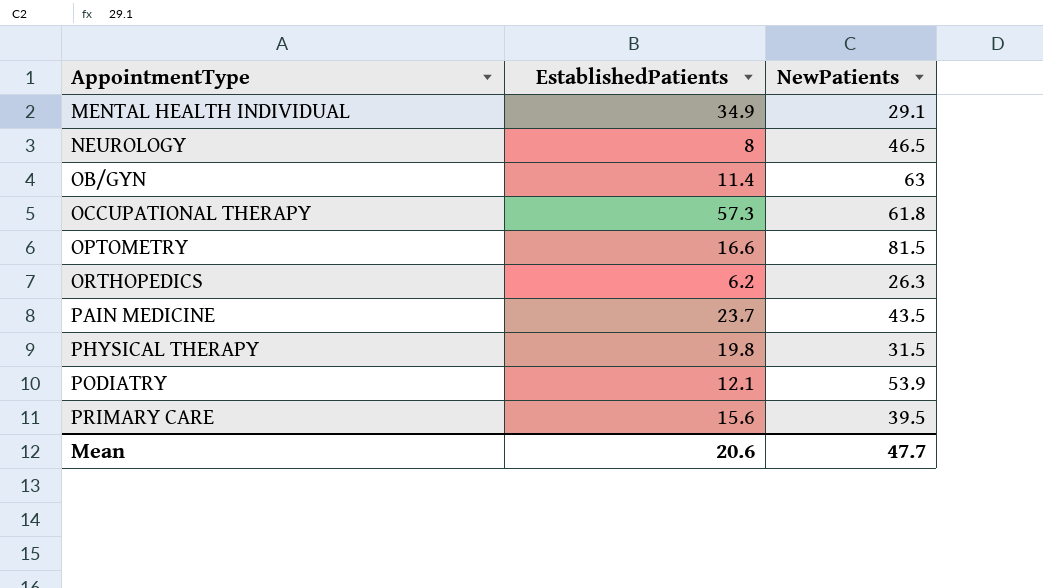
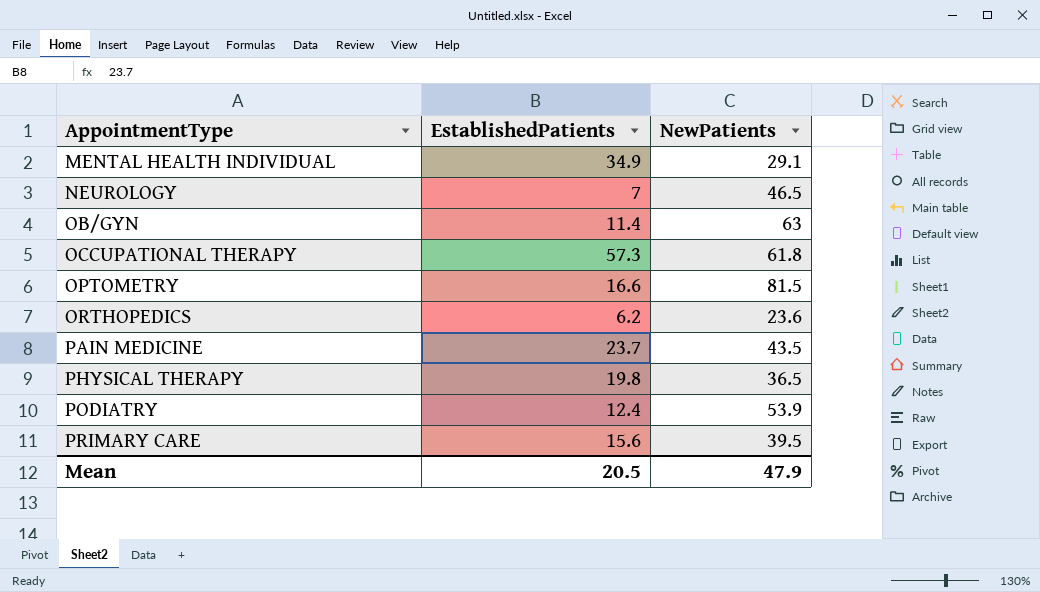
NEUROLOGY | EstablishedPatients: 8 -> 7
ORTHOPEDICS | NewPatients: 26.3 -> 23.6
PHYSICAL THERAPY | NewPatients: 31.5 -> 36.5
PODIATRY | EstablishedPatients: 12.1 -> 12.4
Mean | EstablishedPatients: 20.6 -> 20.5
Mean | NewPatients: 47.7 -> 47.9

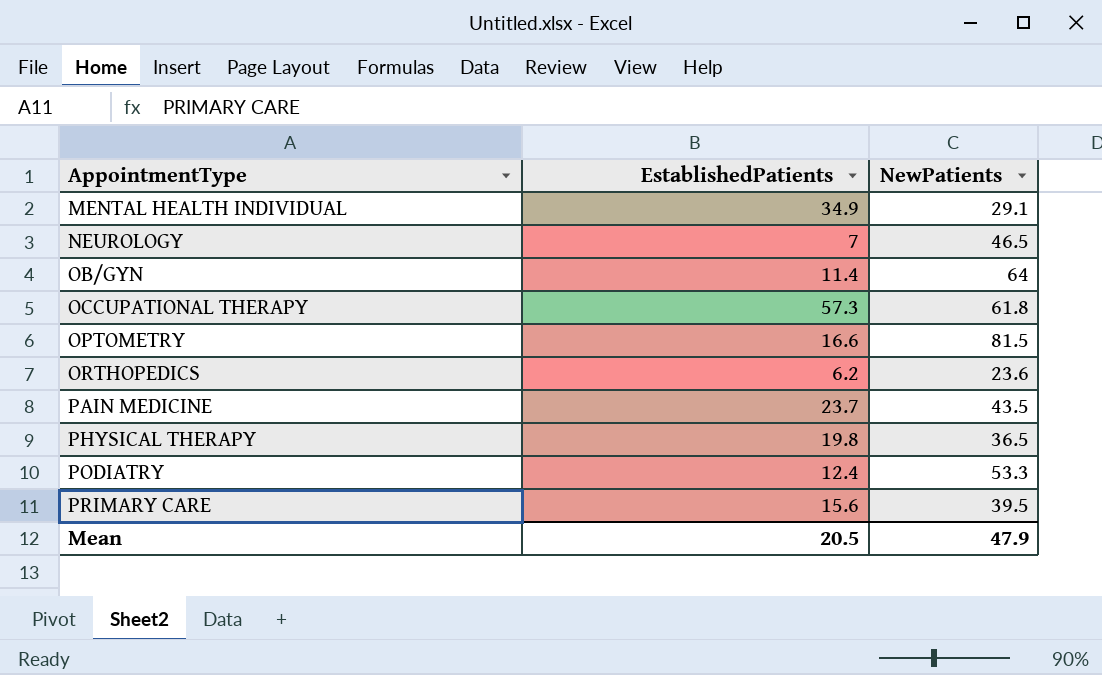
OB/GYN | NewPatients: 63 -> 64
PODIATRY | NewPatients: 53.9 -> 53.3

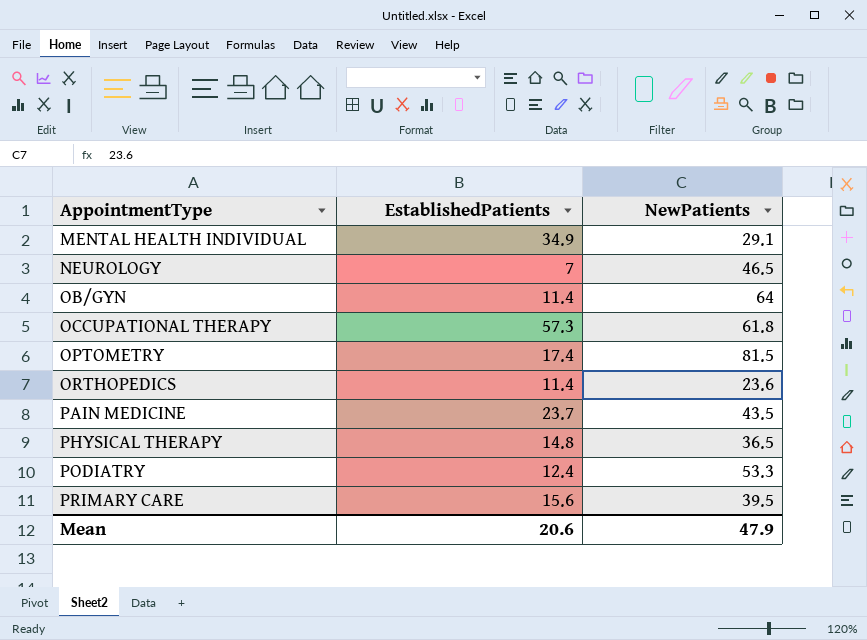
OPTOMETRY | EstablishedPatients: 16.6 -> 17.4
ORTHOPEDICS | EstablishedPatients: 6.2 -> 11.4
PHYSICAL THERAPY | EstablishedPatients: 19.8 -> 14.8
Mean | EstablishedPatients: 20.5 -> 20.6

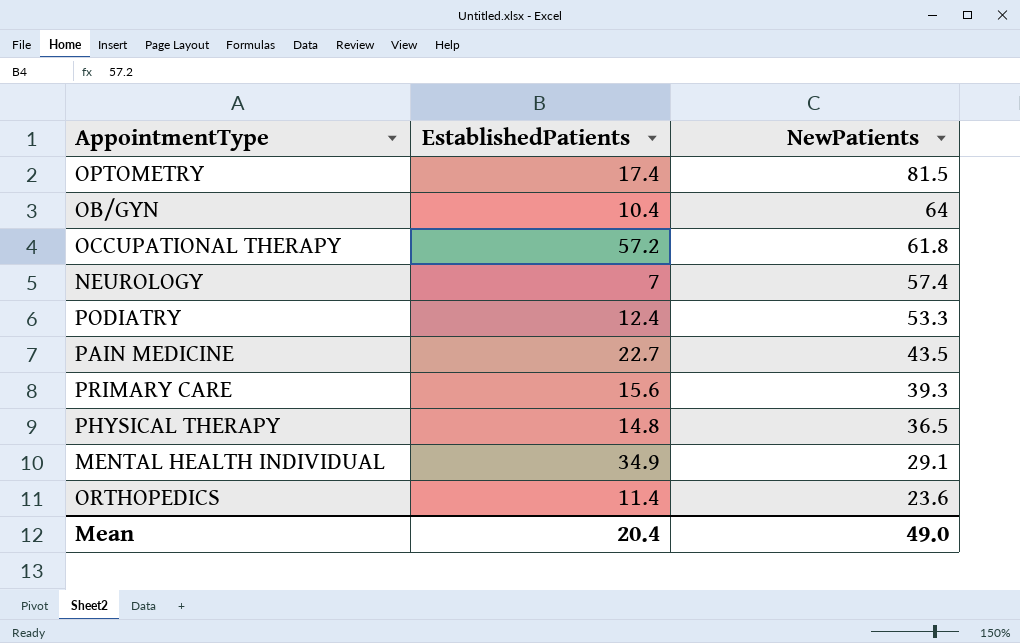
row order: AppointmentType ascending -> NewPatients descending
OB/GYN | EstablishedPatients: 11.4 -> 10.4
OCCUPATIONAL THERAPY | EstablishedPatients: 57.3 -> 57.2
NEUROLOGY | NewPatients: 46.5 -> 57.4
PAIN MEDICINE | EstablishedPatients: 23.7 -> 22.7
PRIMARY CARE | NewPatients: 39.5 -> 39.3
Mean | EstablishedPatients: 20.6 -> 20.4
Mean | NewPatients: 47.9 -> 49.0

